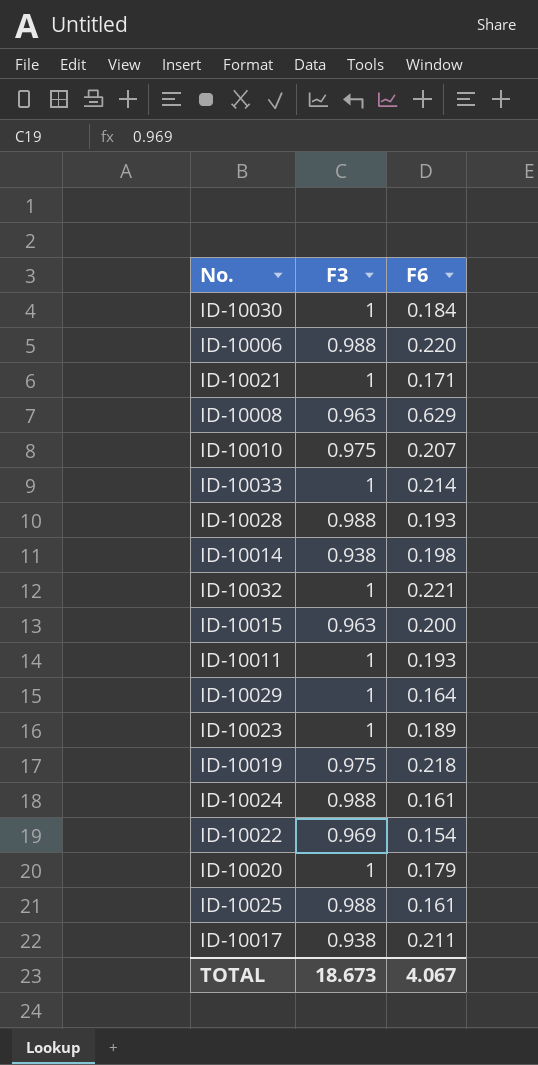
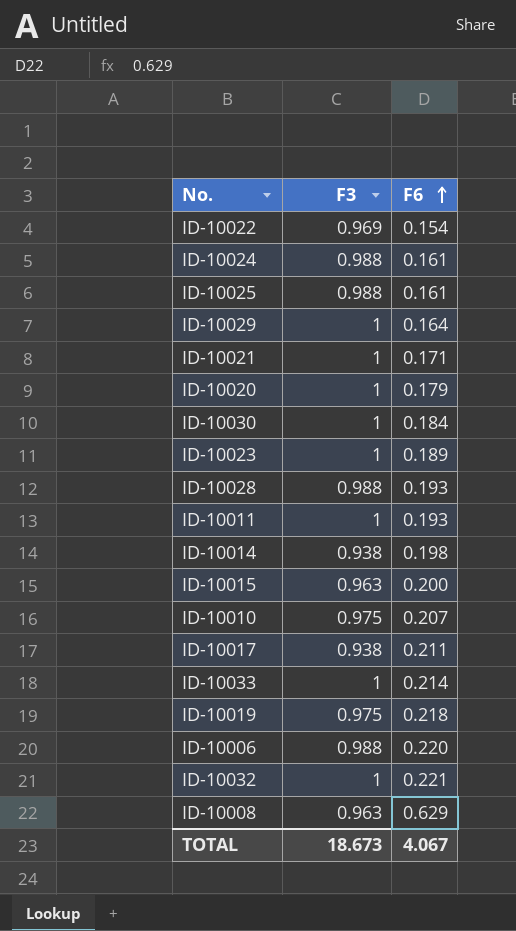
row order: none -> F6 ascending

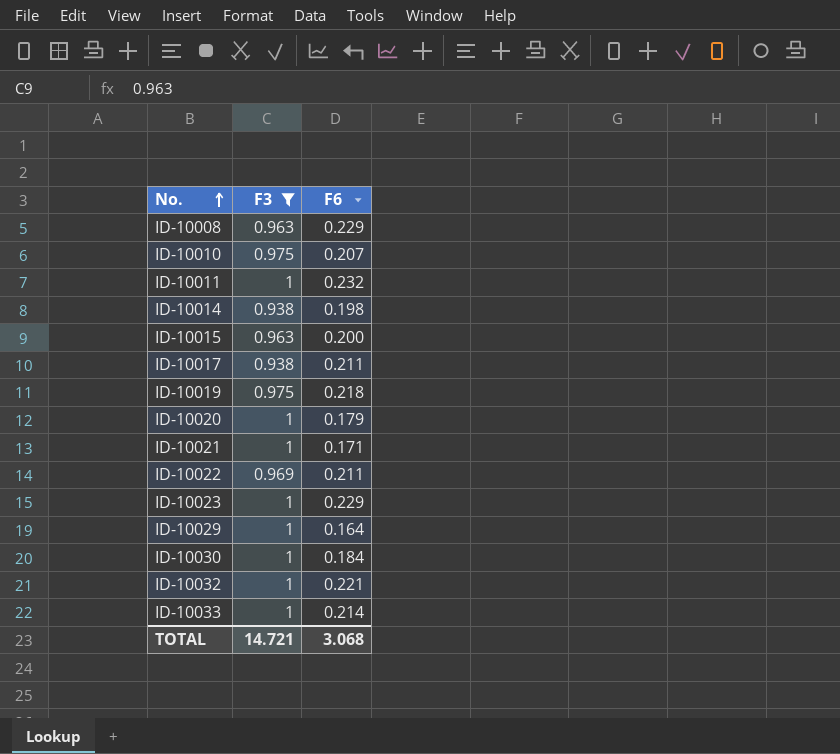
filter: none -> F3 != 0.988
row order: F6 ascending -> No. ascending
ID-10008 | F6: 0.629 -> 0.229
ID-10011 | F6: 0.193 -> 0.232
ID-10022 | F6: 0.154 -> 0.211
ID-10023 | F6: 0.189 -> 0.229
TOTAL | F3: 18.673 -> 14.721
TOTAL | F6: 4.067 -> 3.068

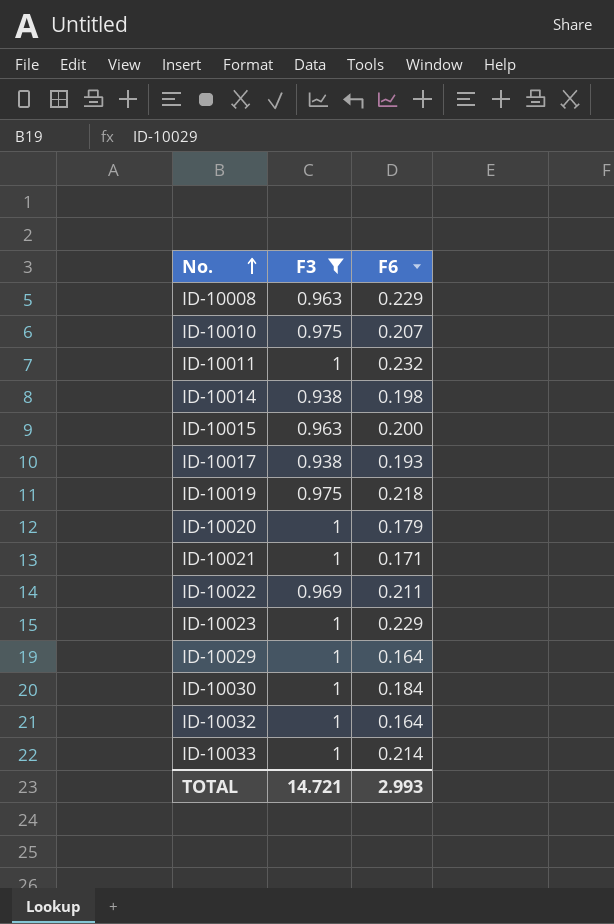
ID-10017 | F6: 0.211 -> 0.193
ID-10032 | F6: 0.221 -> 0.164
TOTAL | F6: 3.068 -> 2.993

